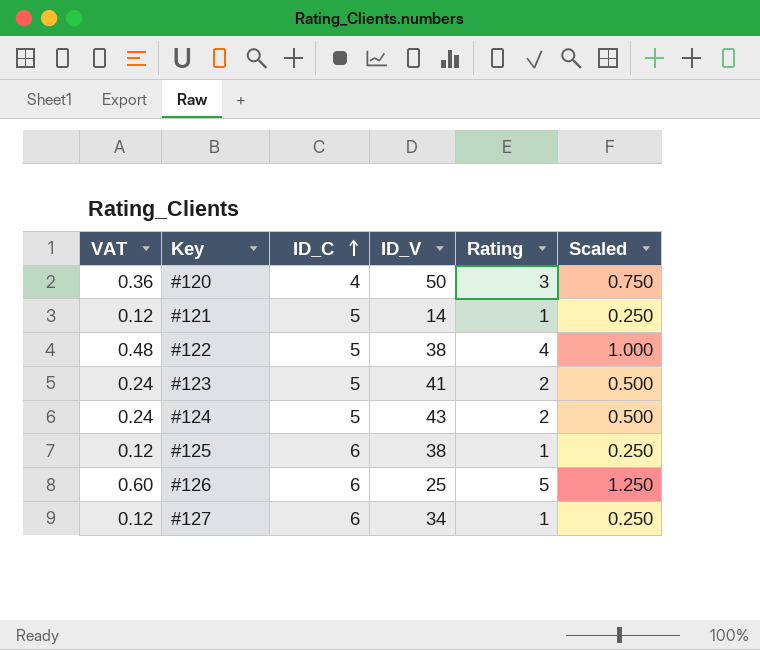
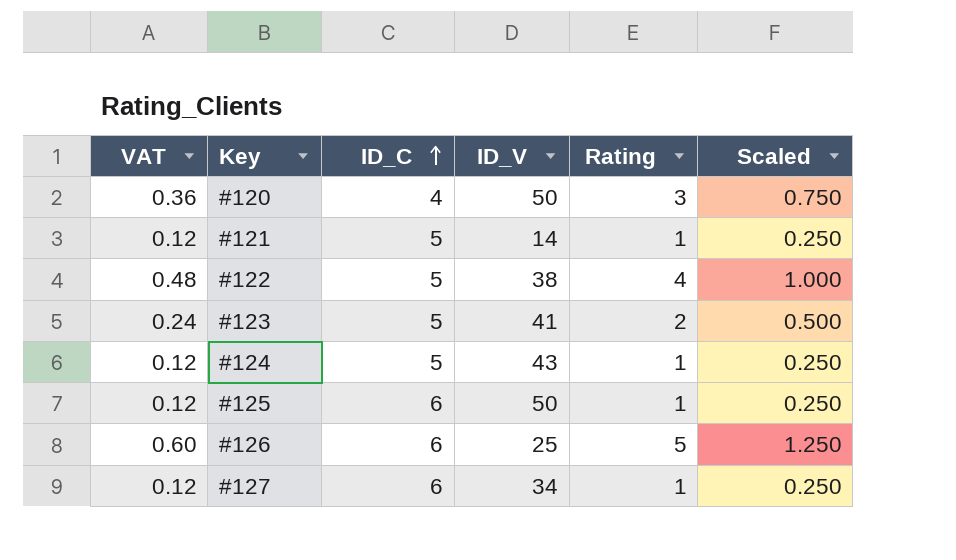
#124 | VAT: 0.24 -> 0.12
#124 | Rating: 2 -> 1
#124 | Scaled: 0.500 -> 0.250
#125 | ID_V: 38 -> 50

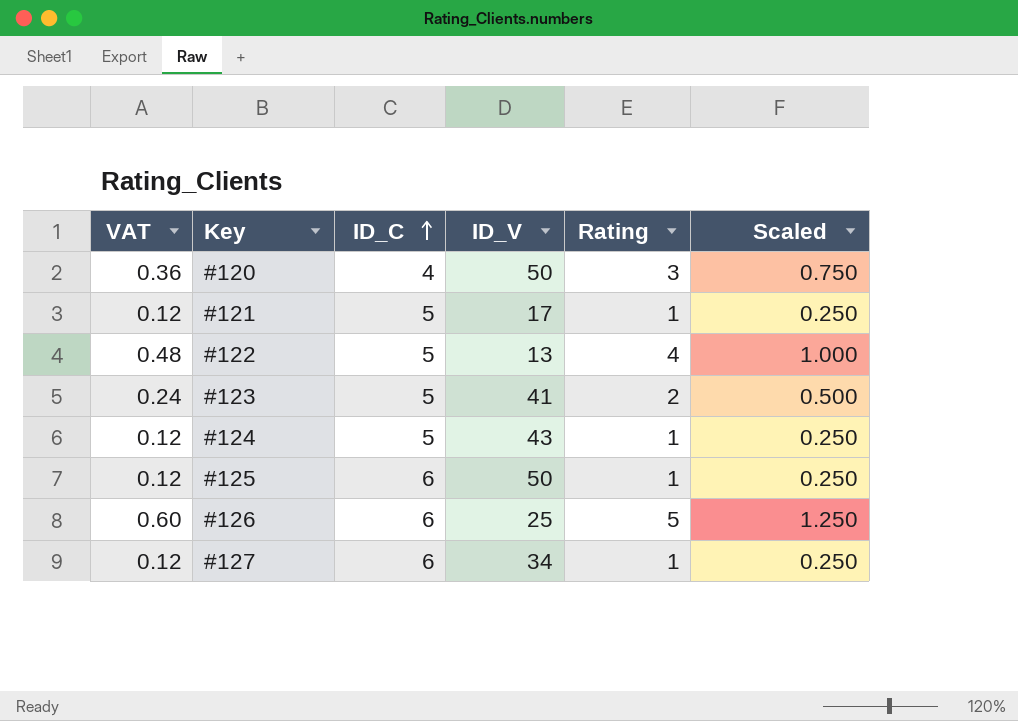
#121 | ID_V: 14 -> 17
#122 | ID_V: 38 -> 13

